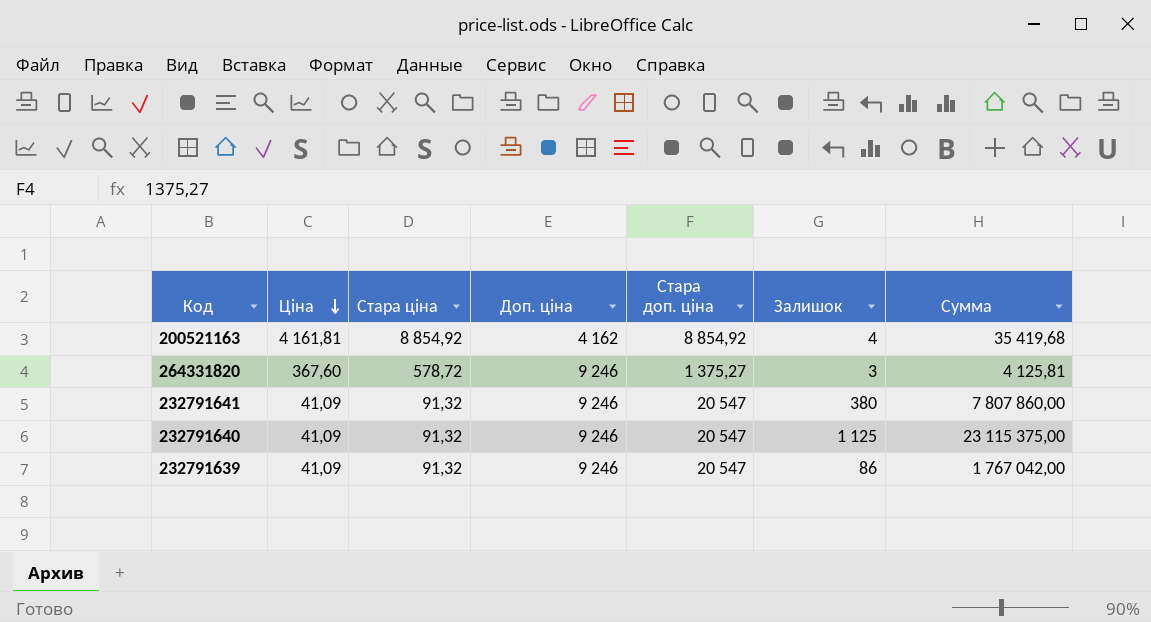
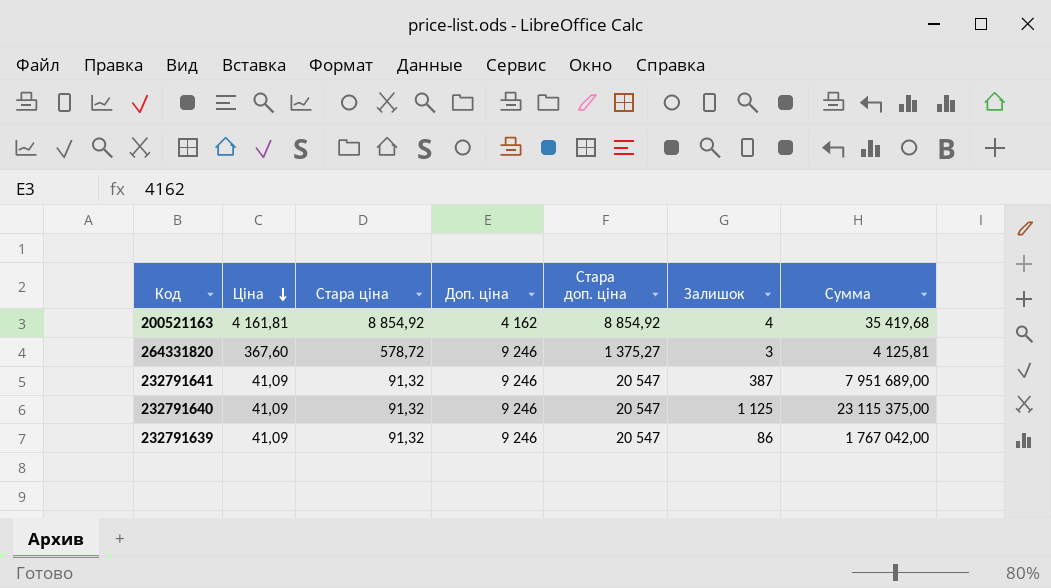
232791641 | Залишок: 380 -> 387
232791641 | Сумма: 7 807 860,00 -> 7 951 689,00

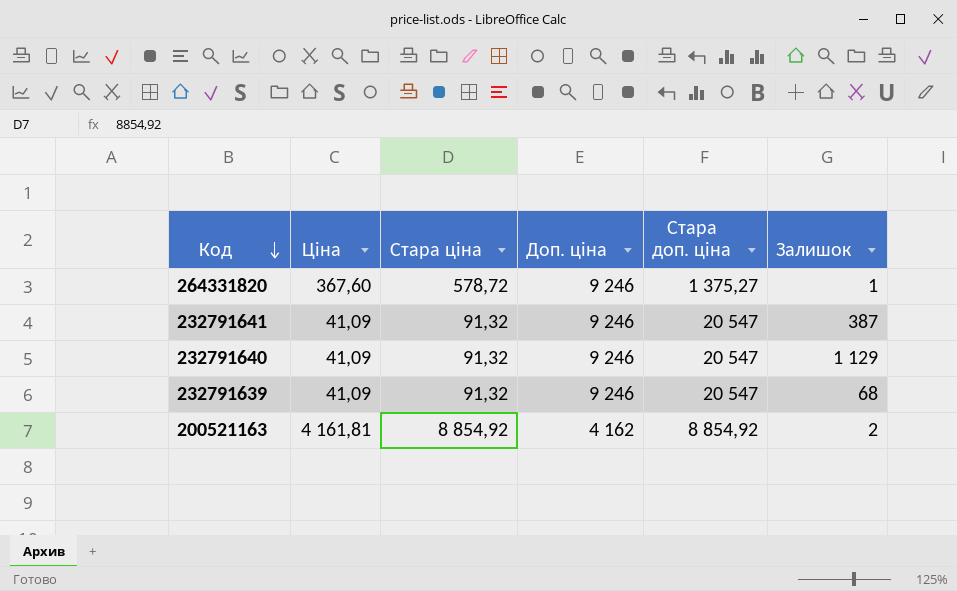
row order: Ціна descending -> Код descending
column Сумма | formula: [Стара доп. ціна] * [Залишок] -> none
264331820 | Залишок: 3 -> 1
232791640 | Залишок: 1 125 -> 1 129
232791639 | Залишок: 86 -> 68
200521163 | Залишок: 4 -> 2

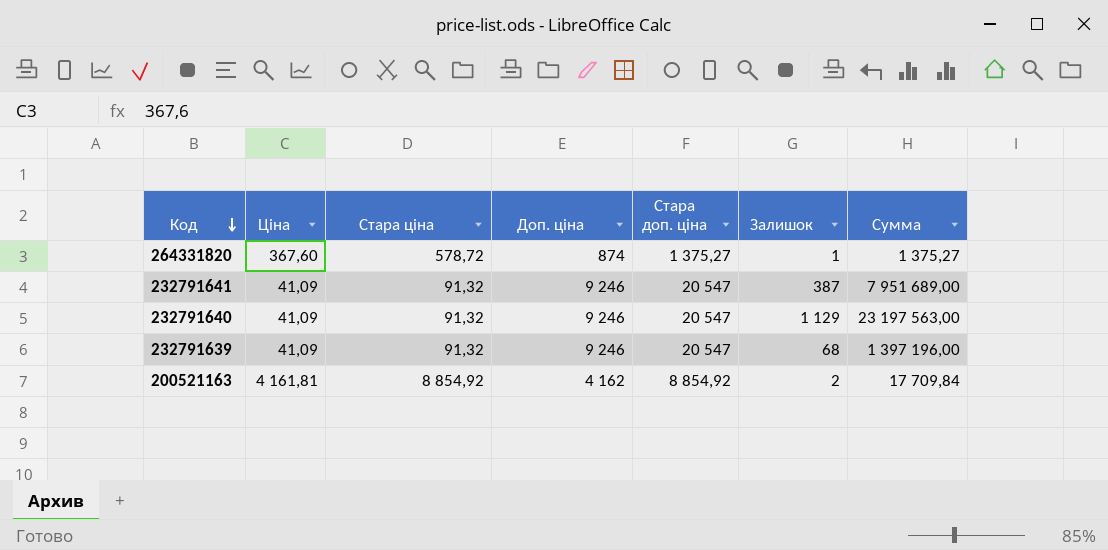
column Сумма | formula: none -> [Стара доп. ціна] * [Залишок]
264331820 | Доп. ціна: 9 246 -> 874

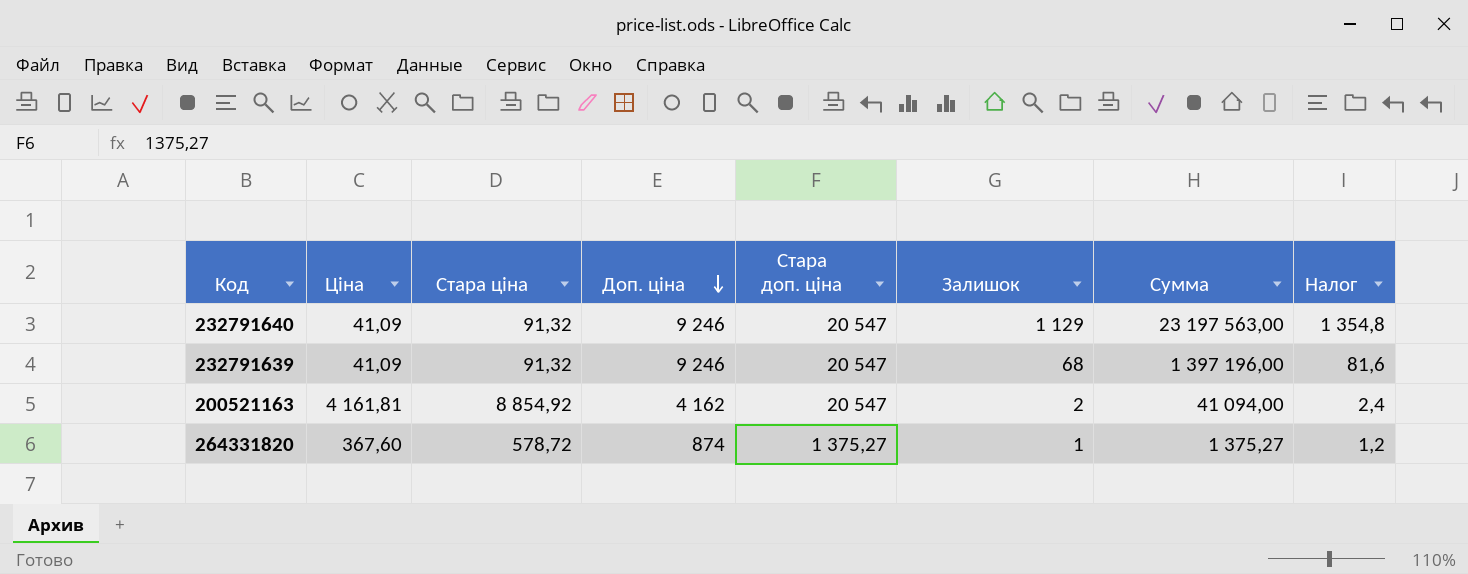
row order: Код descending -> Доп. ціна descending
column Налог | formula: none -> [Залишок] * 1,2
row 232791641: 41,09 | 91,32 | 9 246 | 20 547 | 387 | 7 951 689,00 -> none
200521163 | Стара доп. ціна: 8 854,92 -> 20 547
200521163 | Сумма: 17 709,84 -> 41 094,00

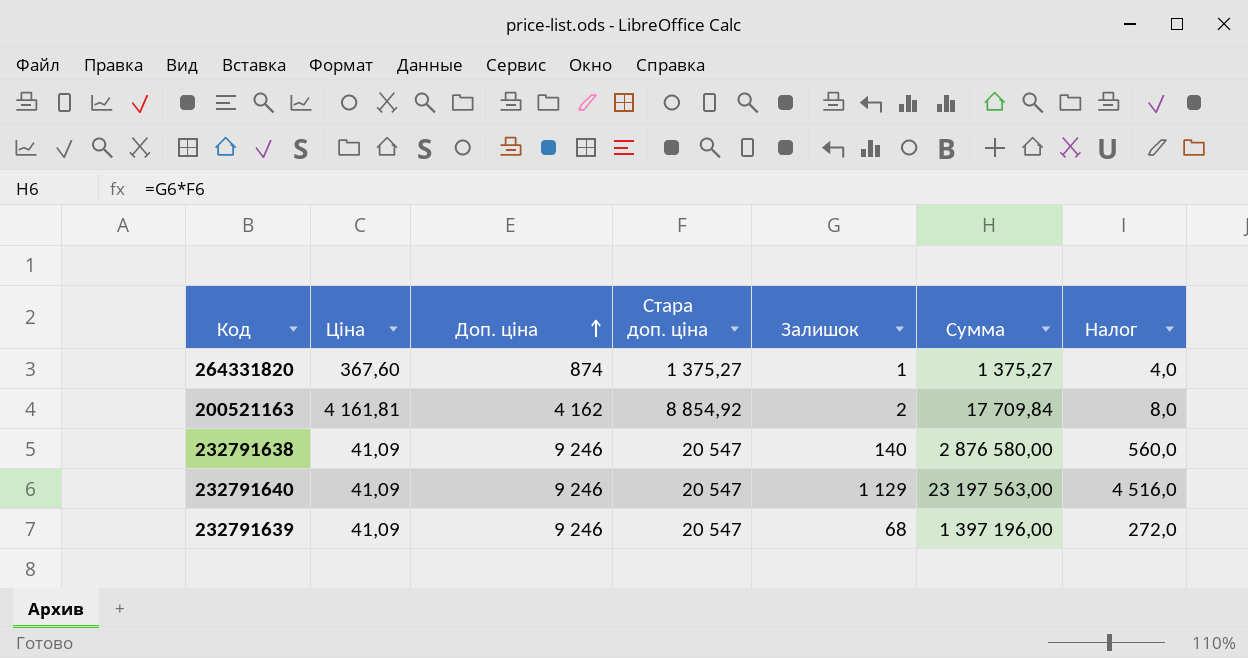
row order: Доп. ціна descending -> Доп. ціна ascending
column Стара ціна | position: 3 -> none
column Налог | formula: [Залишок] * 1,2 -> [Залишок] * 4
200521163 | Стара доп. ціна: 20 547 -> 8 854,92
200521163 | Сумма: 41 094,00 -> 17 709,84
row 232791638: none -> 41,09 | 9 246 | 20 547 | 140 | 2 876 580,00 | 560,0

